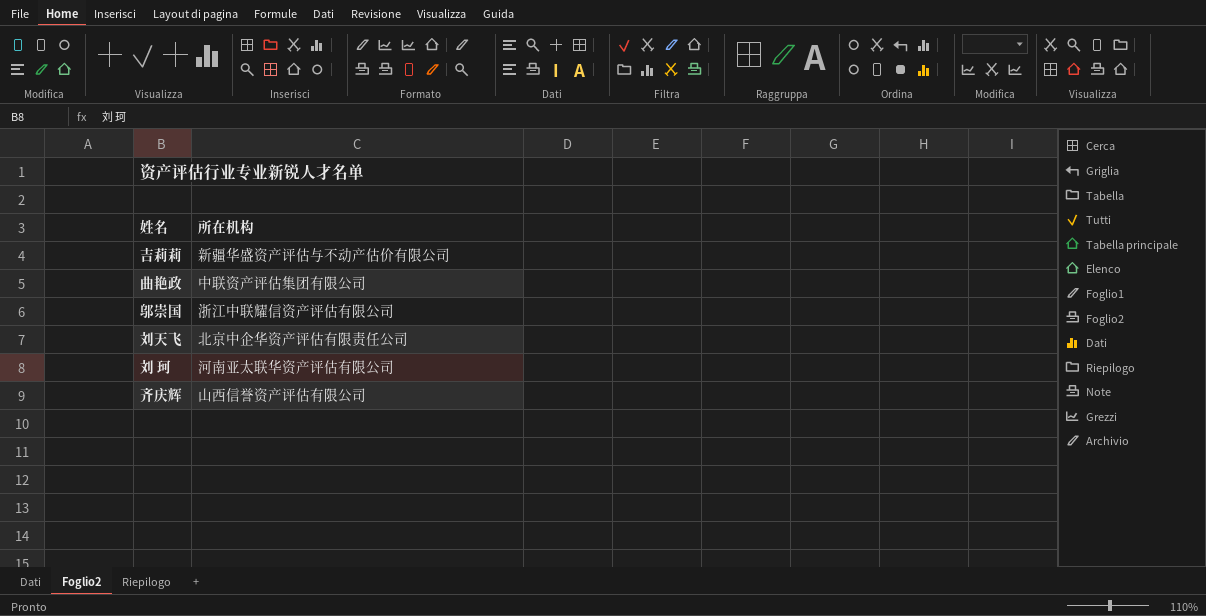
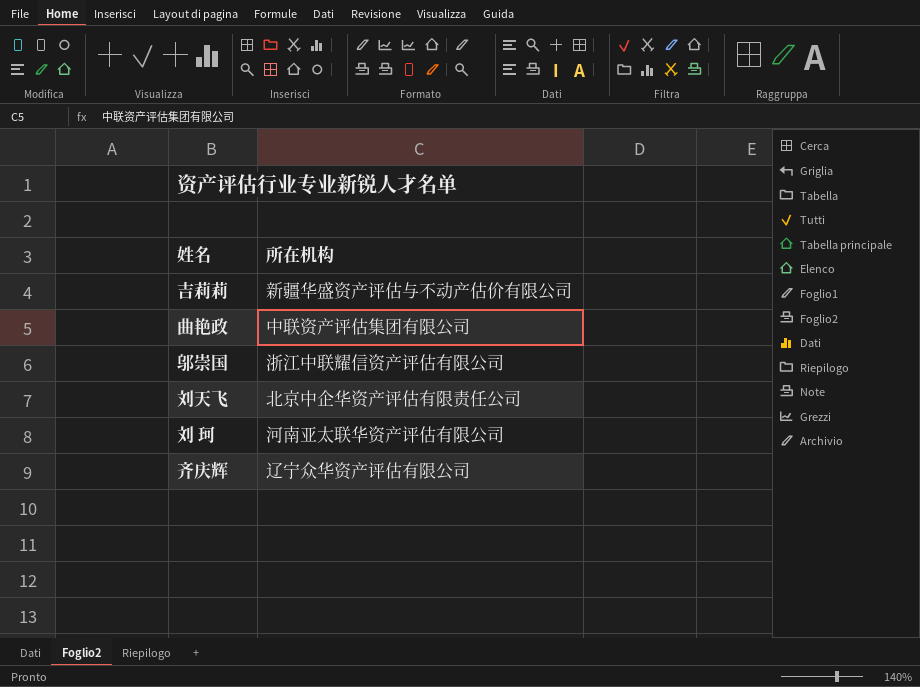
齐庆辉 | 所在机构: 山西信誉资产评估有限公司 -> 辽宁众华资产评估有限公司

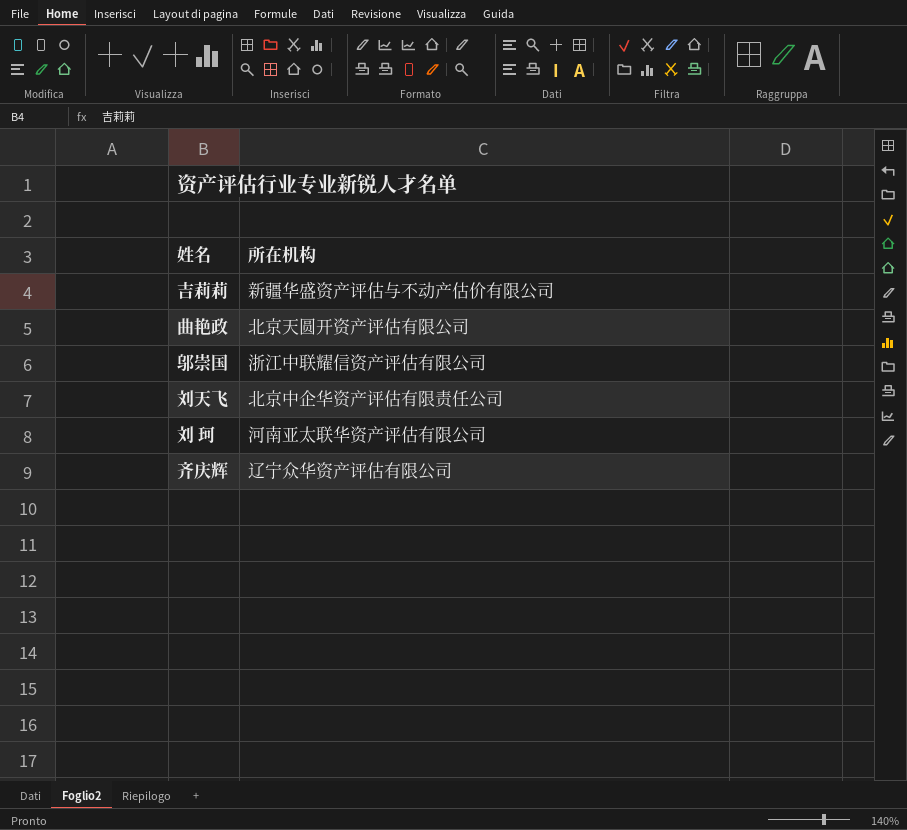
曲艳政 | 所在机构: 中联资产评估集团有限公司 -> 北京天圆开资产评估有限公司

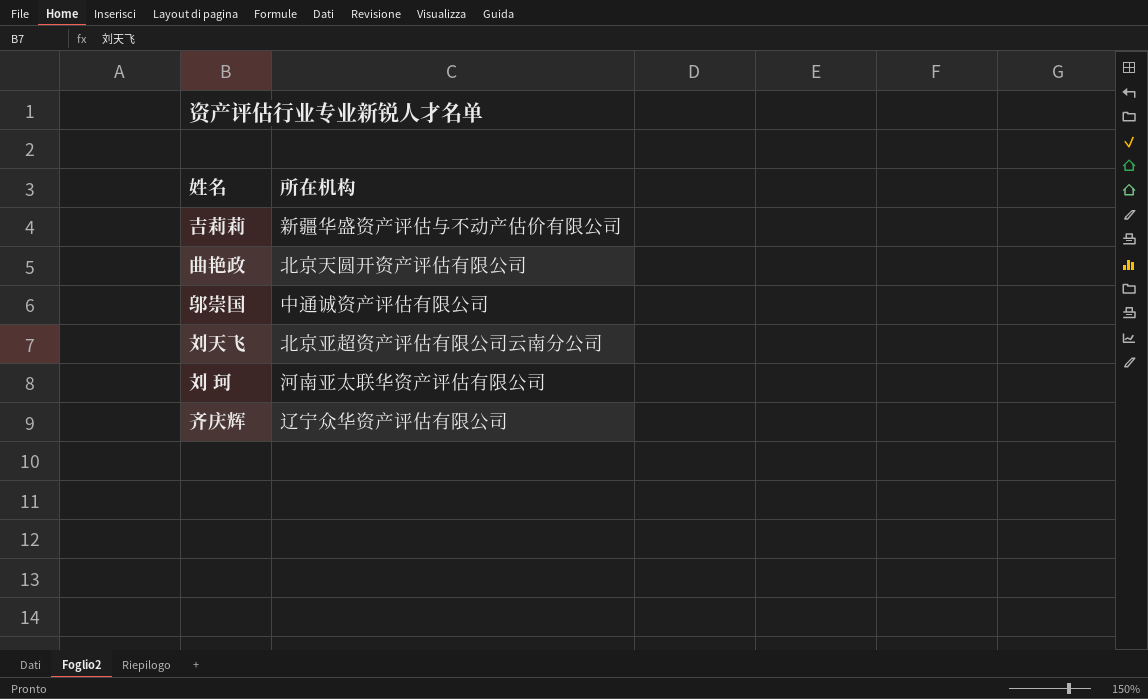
邬崇国 | 所在机构: 浙江中联耀信资产评估有限公司 -> 中通诚资产评估有限公司
刘天飞 | 所在机构: 北京中企华资产评估有限责任公司 -> 北京亚超资产评估有限公司云南分公司

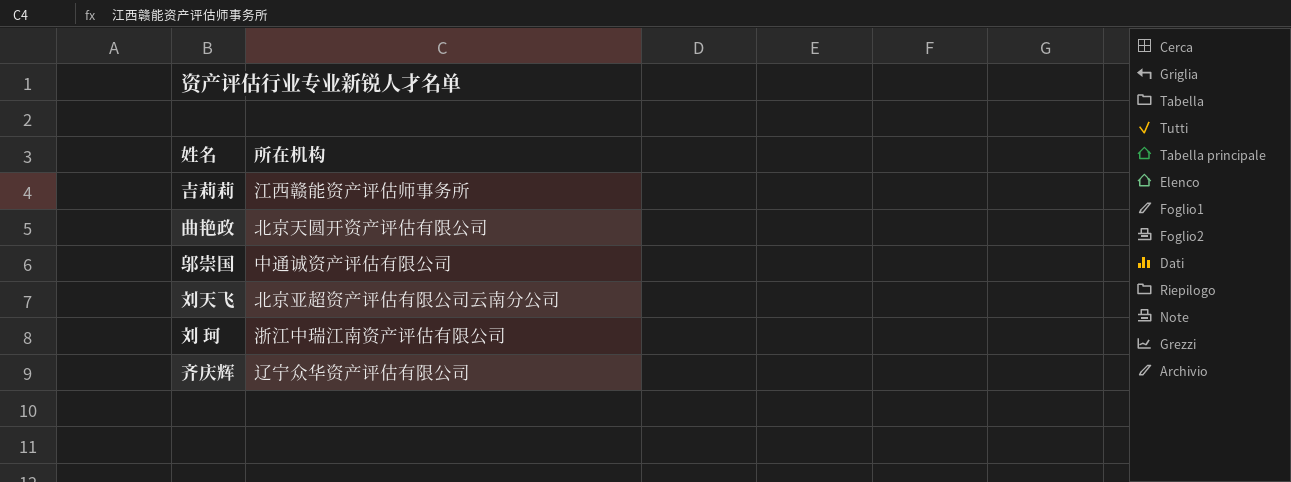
吉莉莉 | 所在机构: 新疆华盛资产评估与不动产估价有限公司 -> 江西赣能资产评估师事务所
刘 珂 | 所在机构: 河南亚太联华资产评估有限公司 -> 浙江中瑞江南资产评估有限公司

